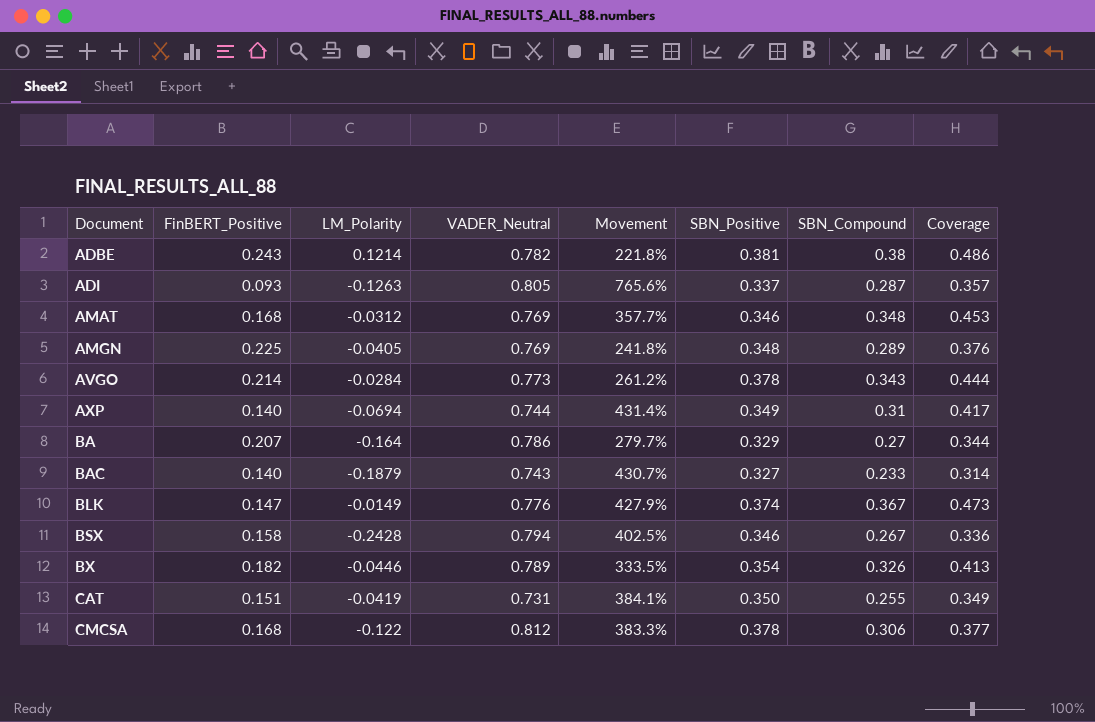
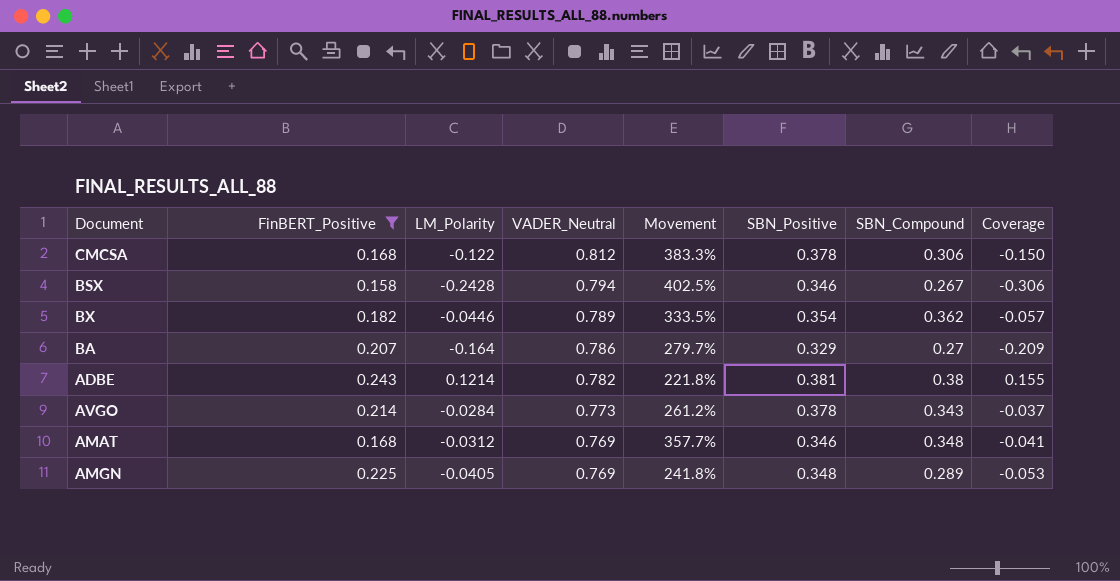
filter: none -> FinBERT_Positive >= 0.158
row order: Document ascending -> VADER_Neutral descending
column Coverage | formula: [SBN_Compound] / [VADER_Neutral] -> [LM_Polarity] / [VADER_Neutral]
BX | SBN_Compound: 0.326 -> 0.362

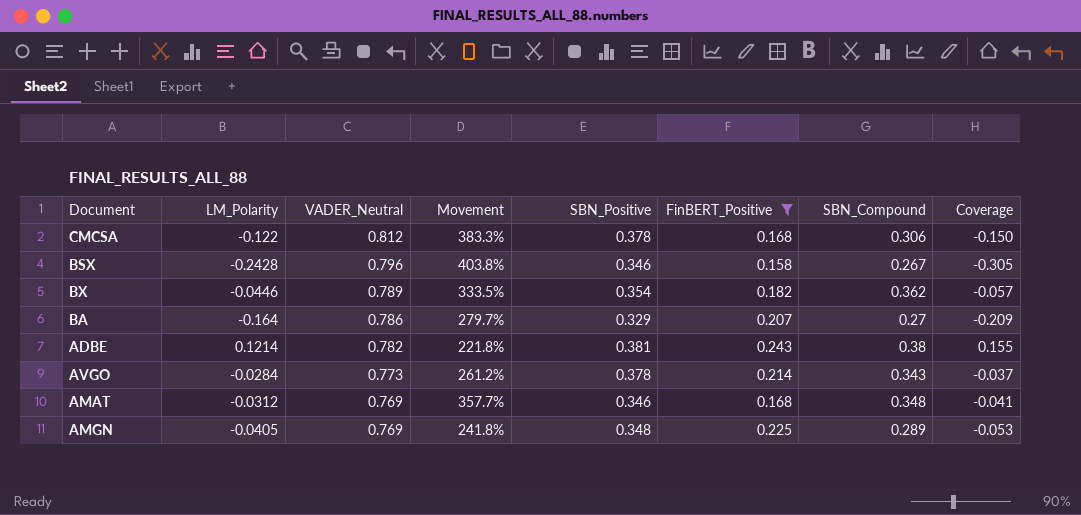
column FinBERT_Positive | position: 2 -> 6
BSX | VADER_Neutral: 0.794 -> 0.796
BSX | Movement: 402.5% -> 403.8%
BSX | Coverage: -0.306 -> -0.305

